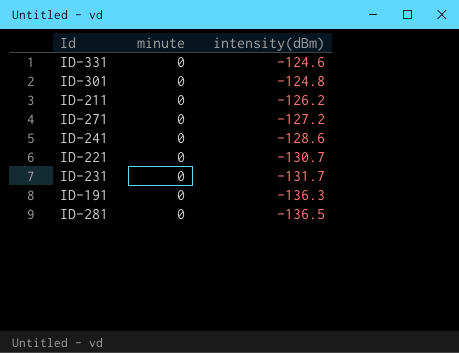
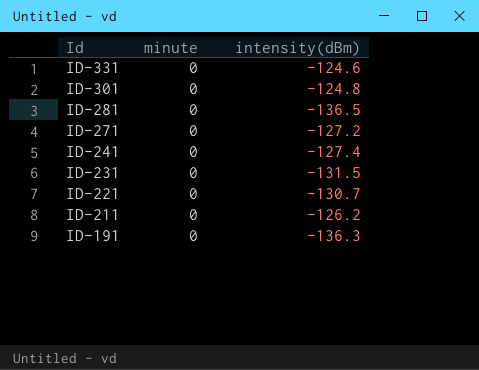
row order: intensity(dBm) descending -> Id descending
ID-241 | intensity(dBm): -128.6 -> -127.4
ID-231 | intensity(dBm): -131.7 -> -131.5

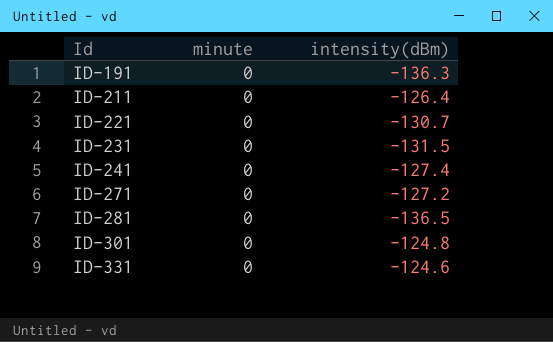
row order: Id descending -> Id ascending
ID-211 | intensity(dBm): -126.2 -> -126.4

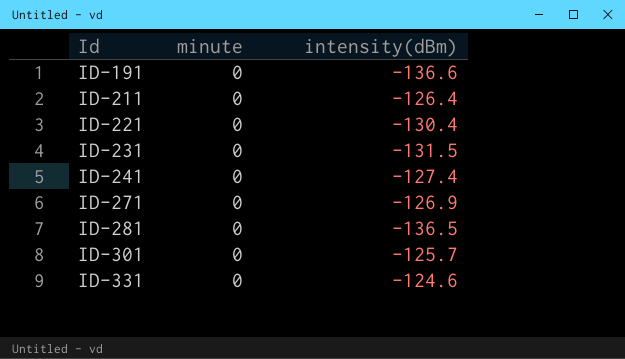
ID-191 | intensity(dBm): -136.3 -> -136.6
ID-221 | intensity(dBm): -130.7 -> -130.4
ID-271 | intensity(dBm): -127.2 -> -126.9
ID-301 | intensity(dBm): -124.8 -> -125.7

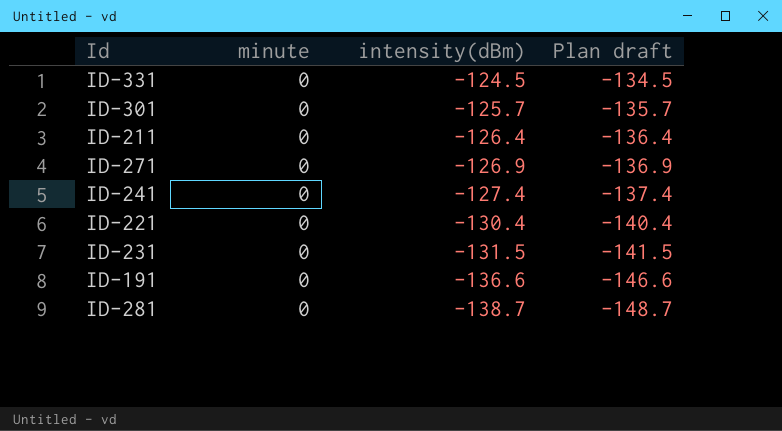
row order: Id ascending -> intensity(dBm) descending
column Plan draft | formula: none -> [intensity(dBm)] - 10
ID-331 | intensity(dBm): -124.6 -> -124.5
ID-281 | intensity(dBm): -136.5 -> -138.7

